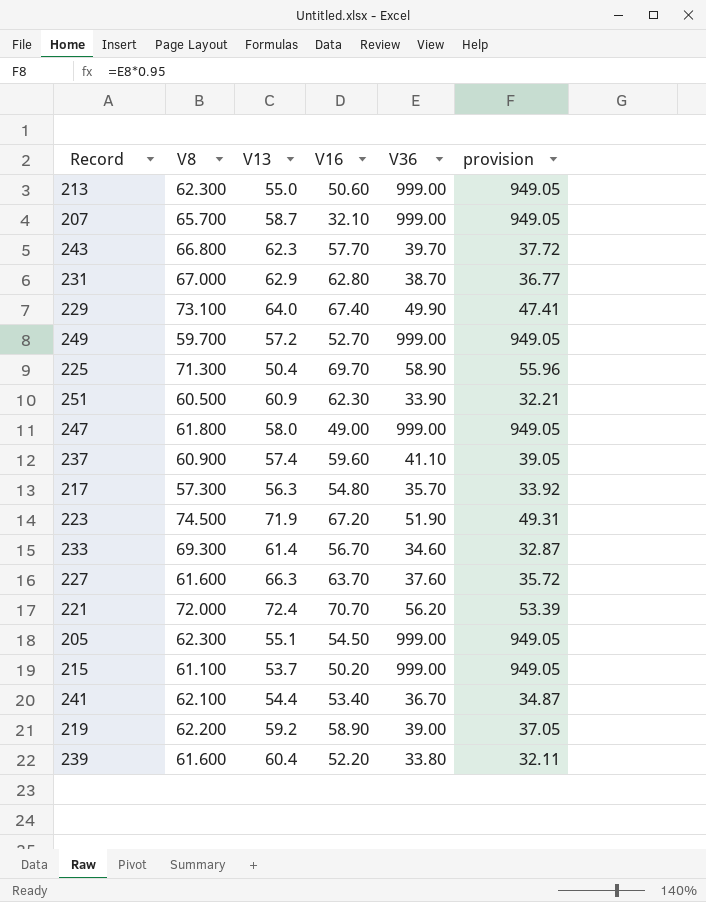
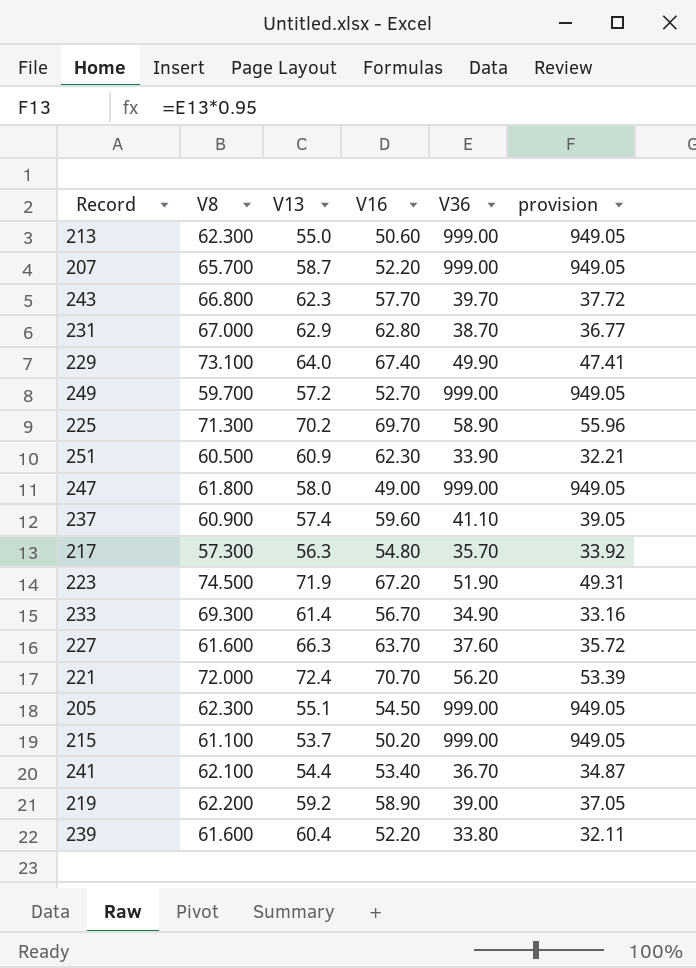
207 | V16: 32.10 -> 52.20
225 | V13: 50.4 -> 70.2
233 | V36: 34.60 -> 34.90
233 | provision: 32.87 -> 33.16

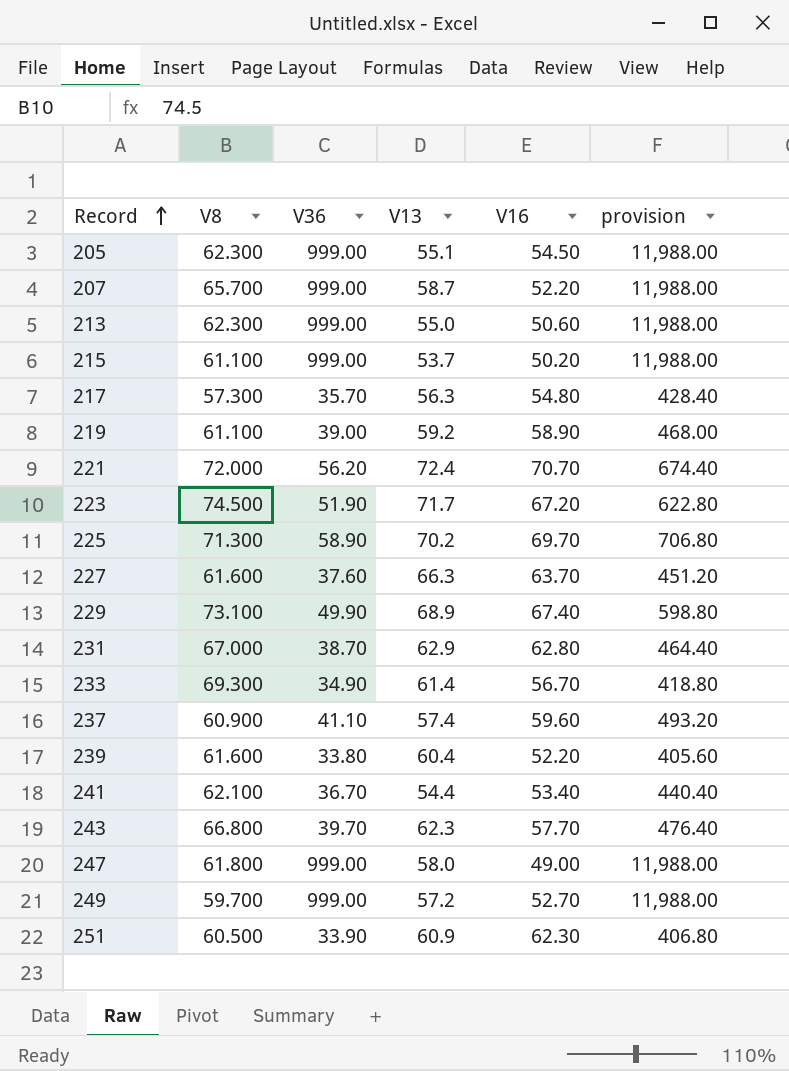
row order: none -> Record ascending
column V36 | position: 5 -> 3
column provision | formula: [V36] * 0.95 -> [V36] * 12
219 | V8: 62.200 -> 61.100
223 | V13: 71.9 -> 71.7
229 | V13: 64.0 -> 68.9

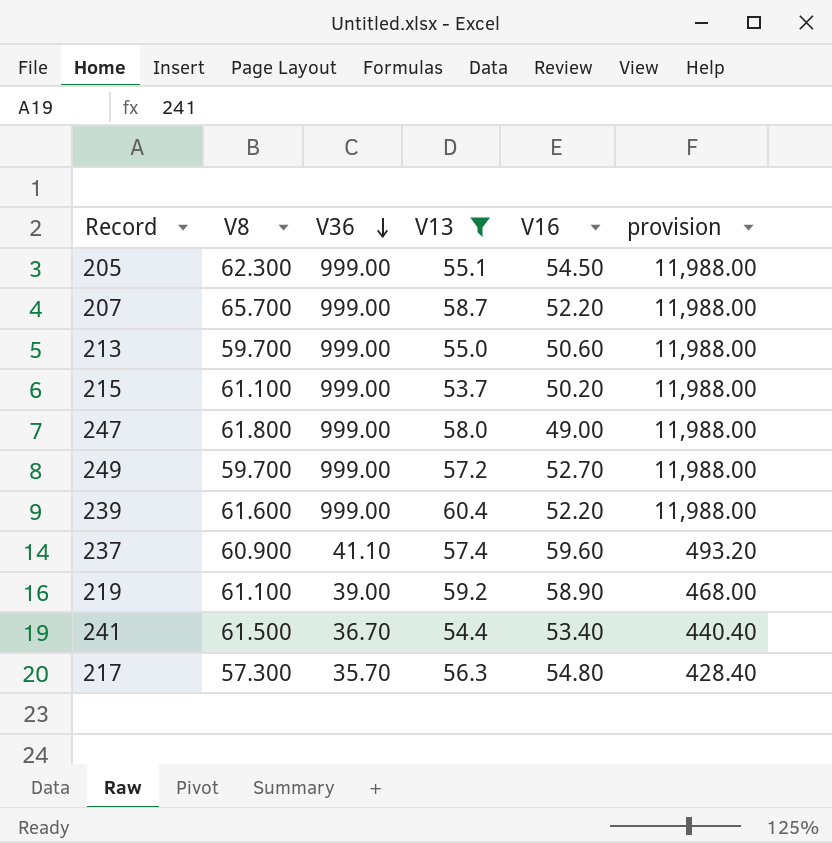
filter: none -> V13 <= 60.4
row order: Record ascending -> V36 descending
213 | V8: 62.300 -> 59.700
239 | V36: 33.80 -> 999.00
239 | provision: 405.60 -> 11,988.00
241 | V8: 62.100 -> 61.500

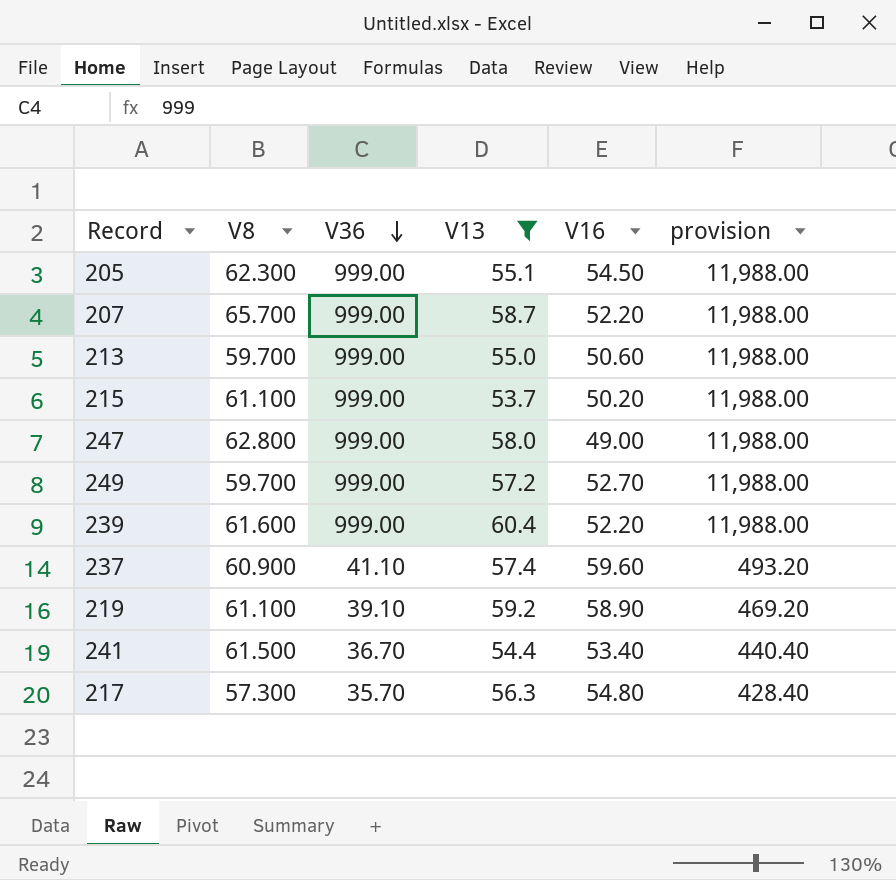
247 | V8: 61.800 -> 62.800
219 | V36: 39.00 -> 39.10
219 | provision: 468.00 -> 469.20

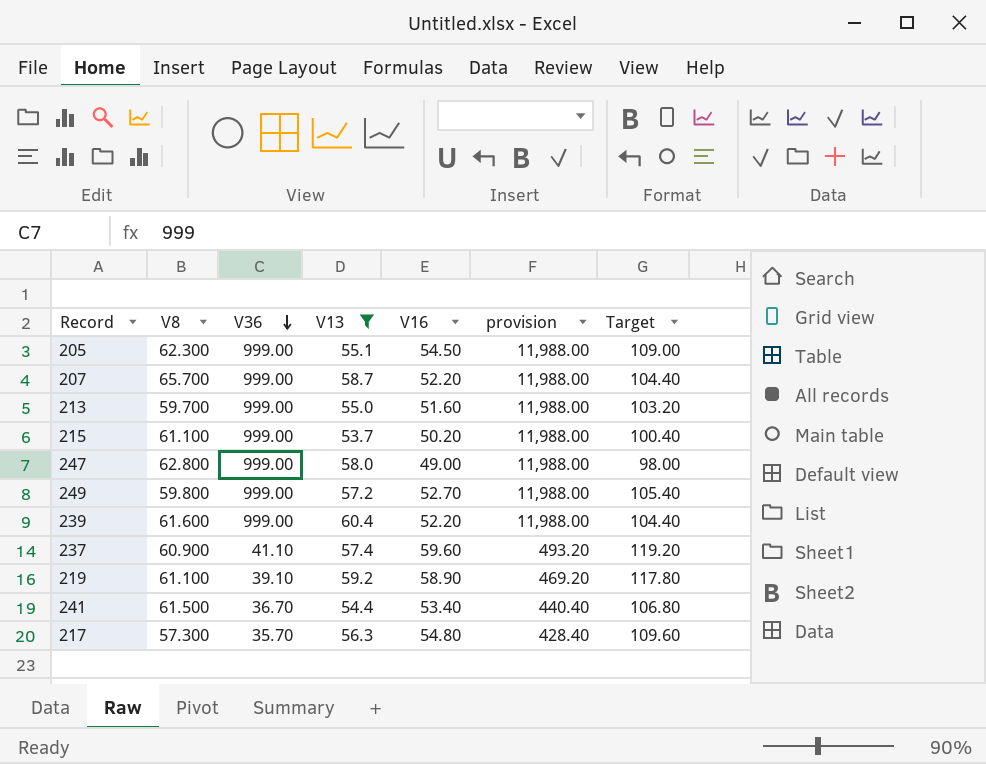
column Target | formula: none -> [V16] * 2
213 | V16: 50.60 -> 51.60
249 | V8: 59.700 -> 59.800

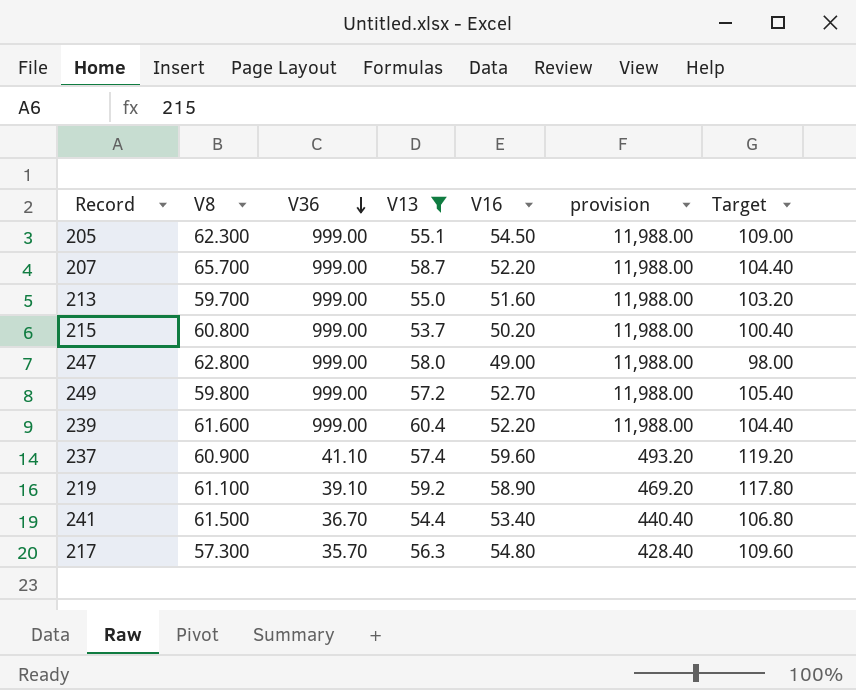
215 | V8: 61.100 -> 60.800

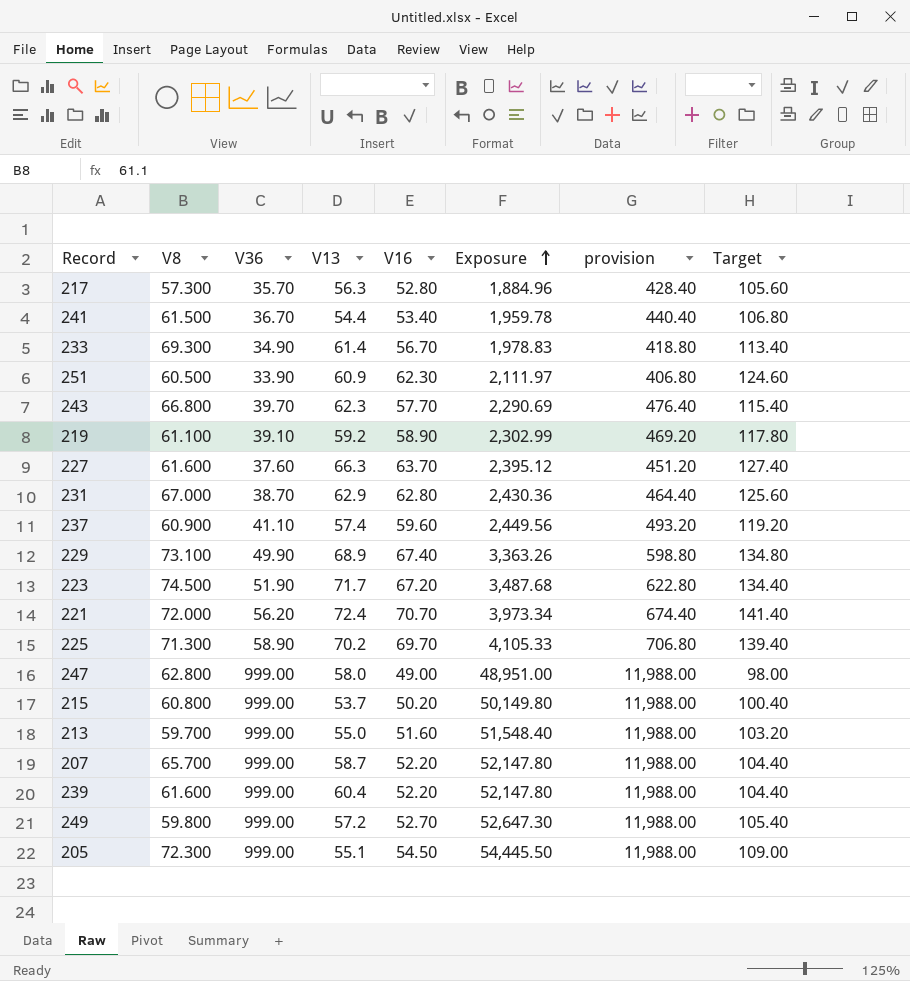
filter: V13 <= 60.4 -> none
row order: V36 descending -> Exposure ascending
column Exposure | formula: none -> [V36] * [V16]
217 | V16: 54.80 -> 52.80
217 | Target: 109.60 -> 105.60
205 | V8: 62.300 -> 72.300

